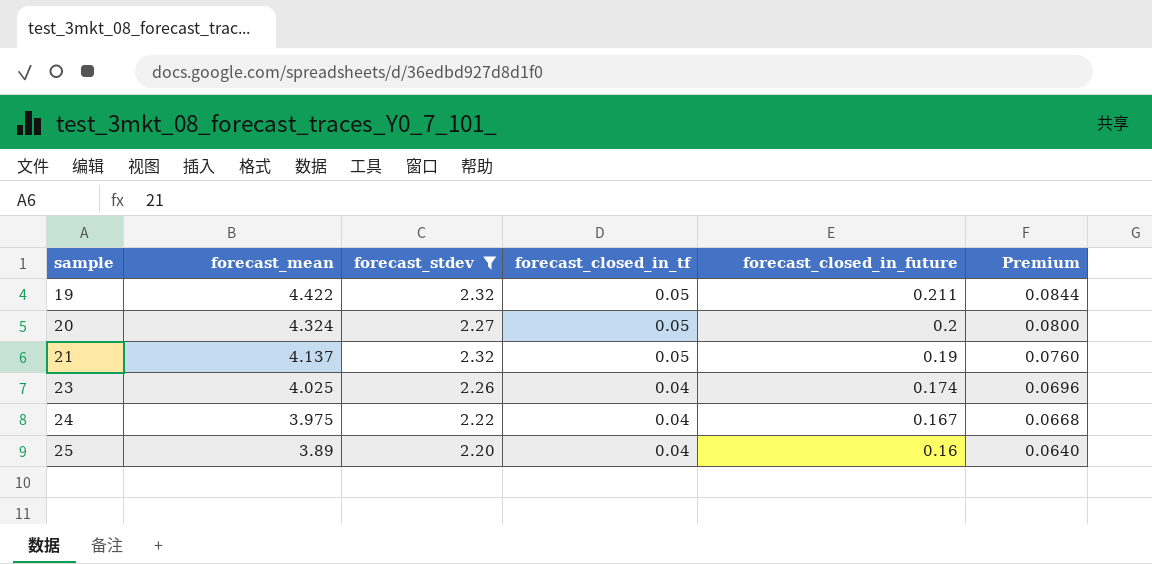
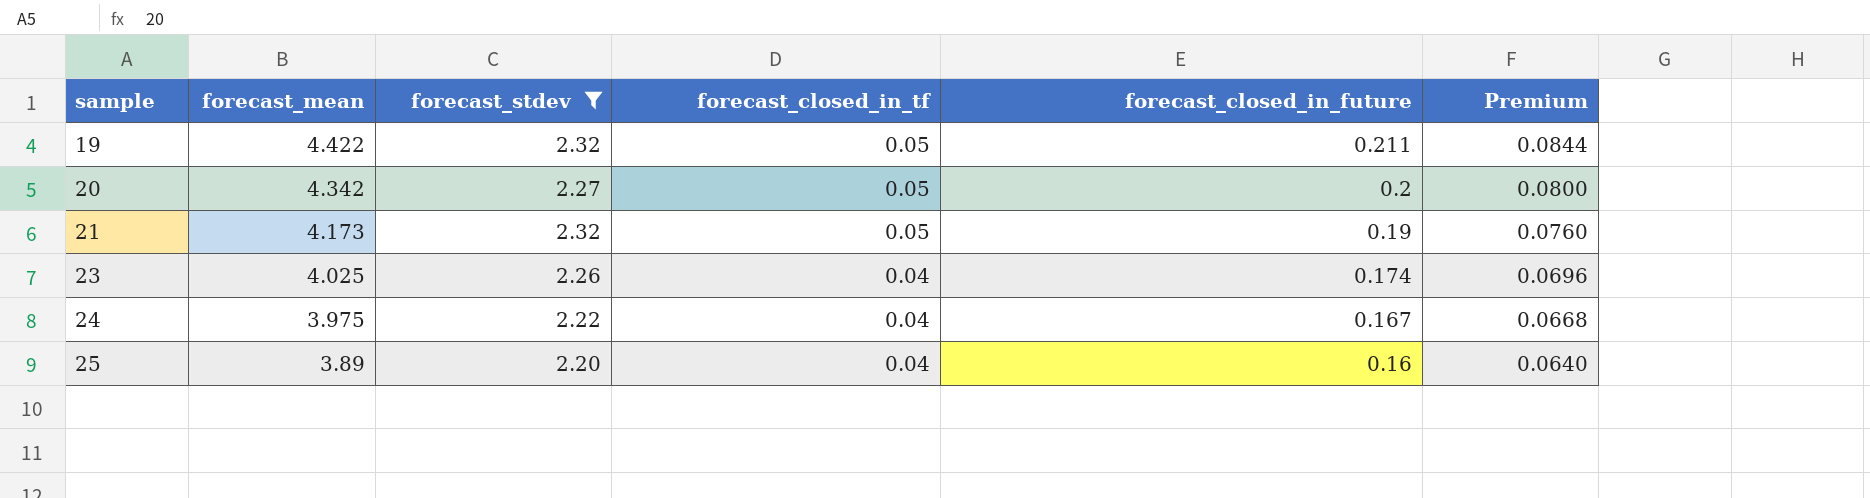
20 | forecast_mean: 4.324 -> 4.342
21 | forecast_mean: 4.137 -> 4.173

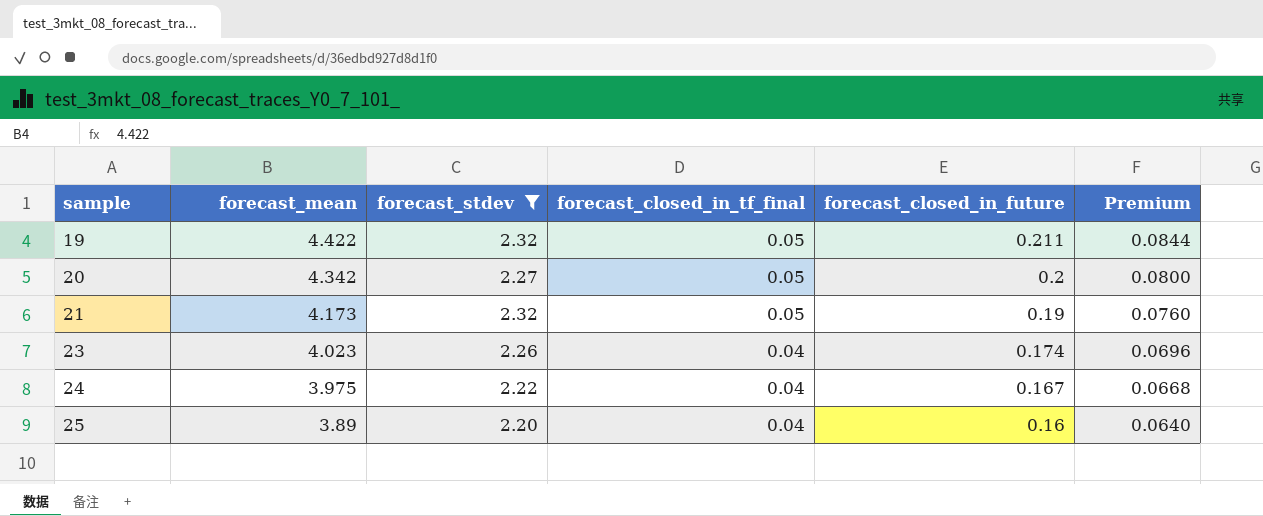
column name: forecast_closed_in_tf -> forecast_closed_in_tf_final
23 | forecast_mean: 4.025 -> 4.023

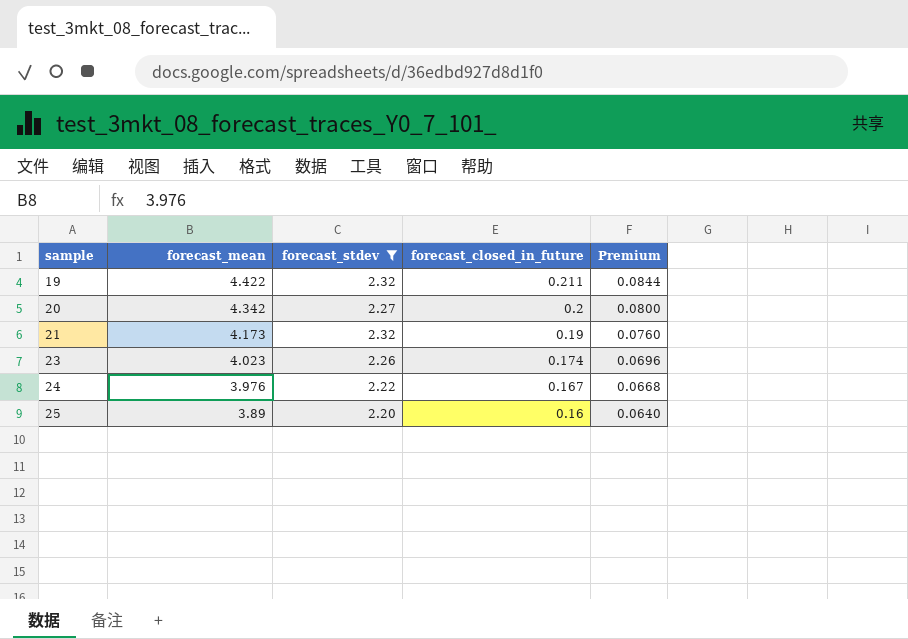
column forecast_closed_in_tf_final | position: 4 -> none
24 | forecast_mean: 3.975 -> 3.976

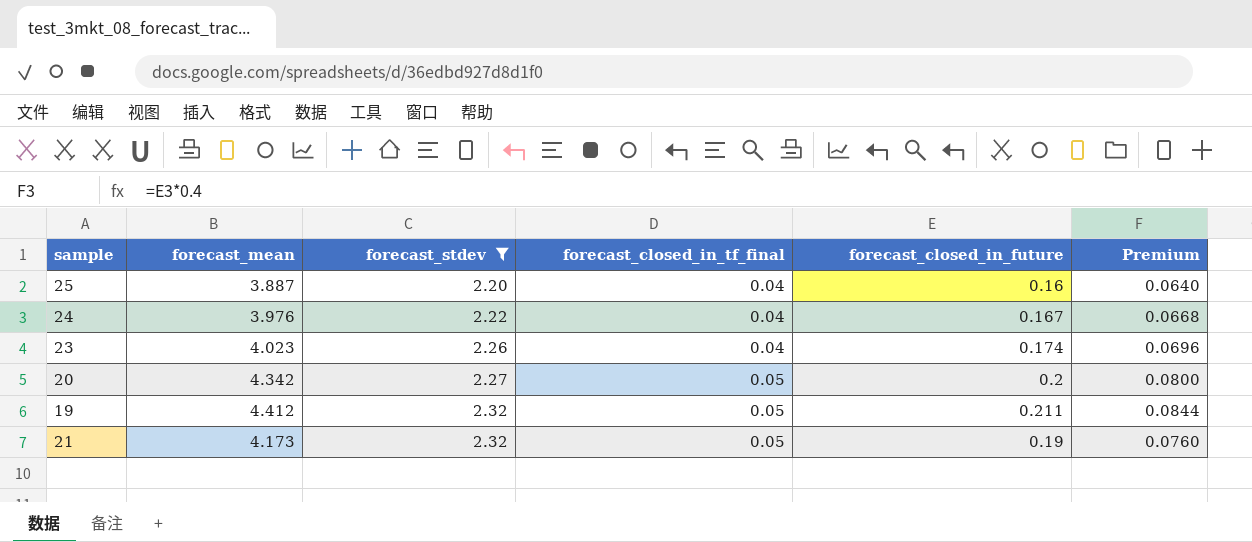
row order: sample ascending -> forecast_stdev ascending
column forecast_closed_in_tf_final | position: none -> 4
25 | forecast_mean: 3.89 -> 3.887
19 | forecast_mean: 4.422 -> 4.412

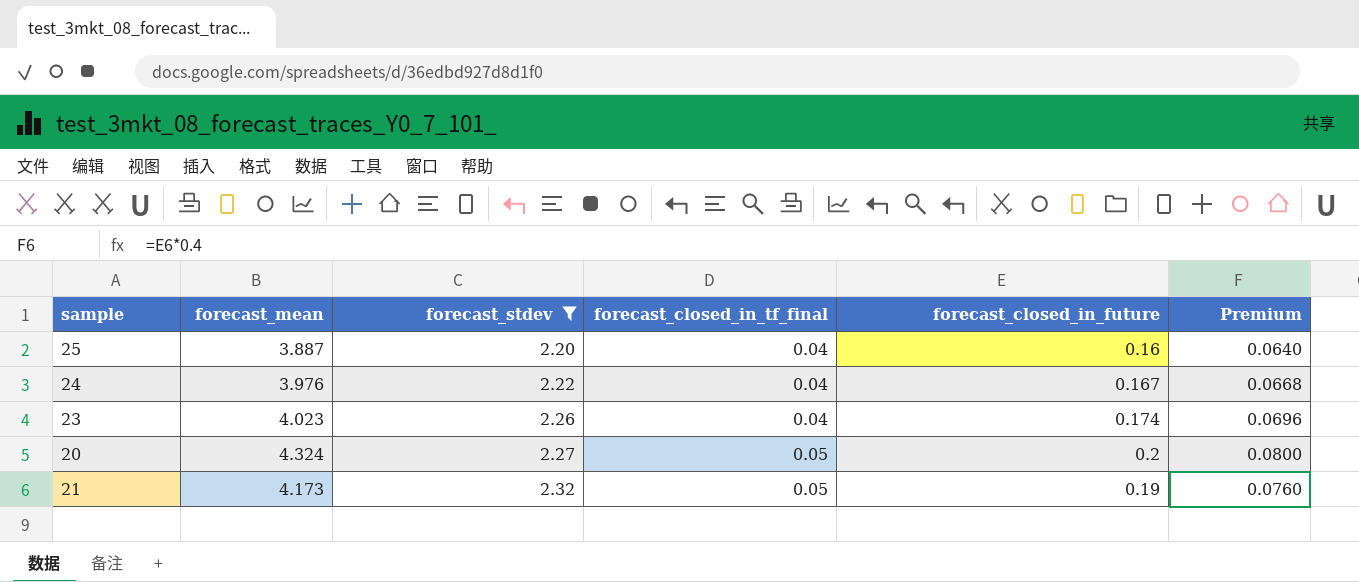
row 19: 4.412 | 2.32 | 0.05 | 0.211 | 0.0844 -> none
20 | forecast_mean: 4.342 -> 4.324

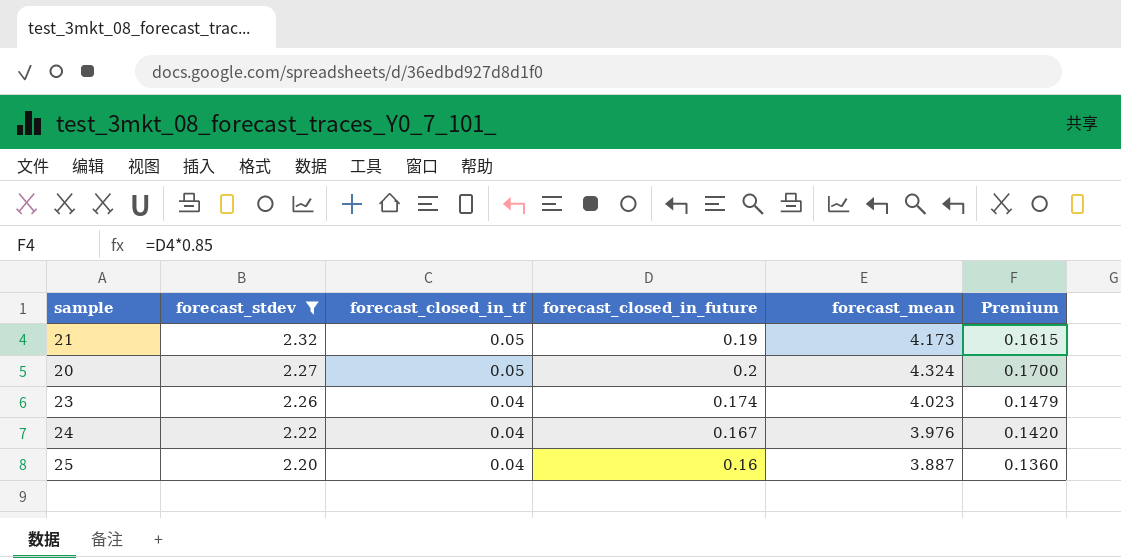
row order: forecast_stdev ascending -> forecast_stdev descending
column name: forecast_closed_in_tf_final -> forecast_closed_in_tf
column forecast_mean | position: 2 -> 5
column Premium | formula: [forecast_closed_in_future] * 0.4 -> [forecast_closed_in_future] * 0.85

